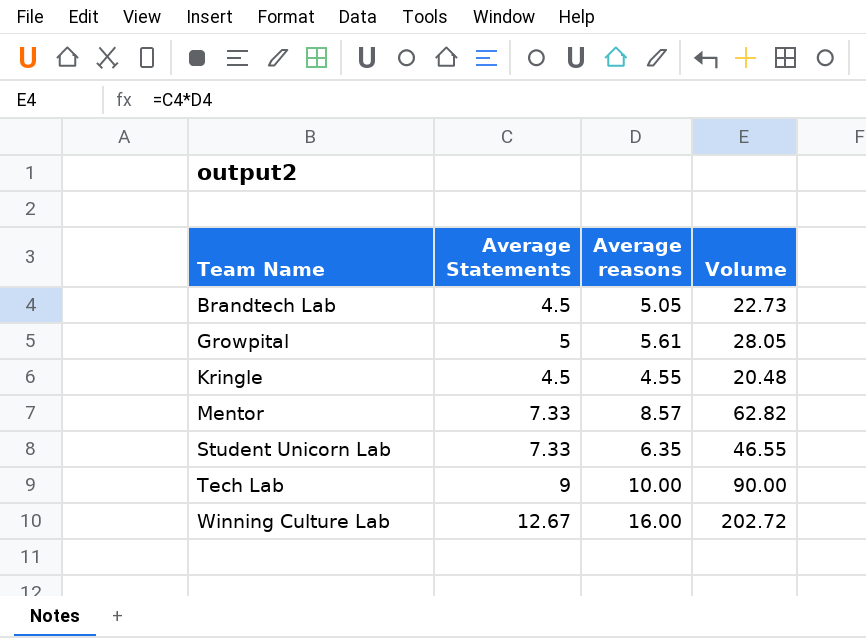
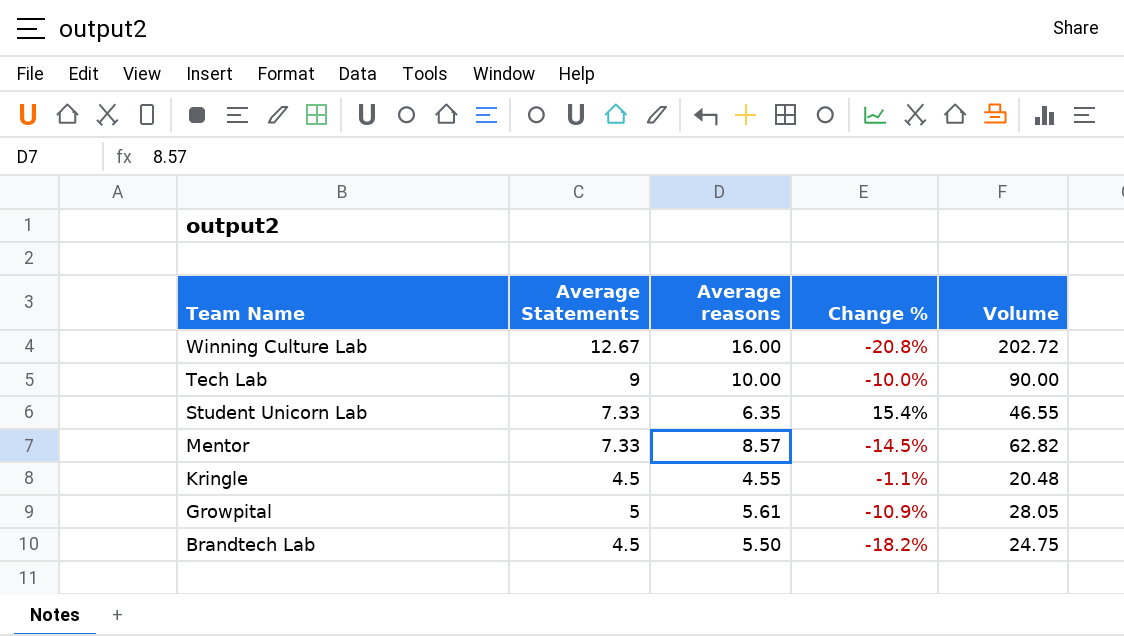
row order: Team Name ascending -> Team Name descending
column Change % | formula: none -> ([Average Statements] - [Average reasons]) / [Average reasons]
Brandtech Lab | Average reasons: 5.05 -> 5.50
Brandtech Lab | Volume: 22.73 -> 24.75

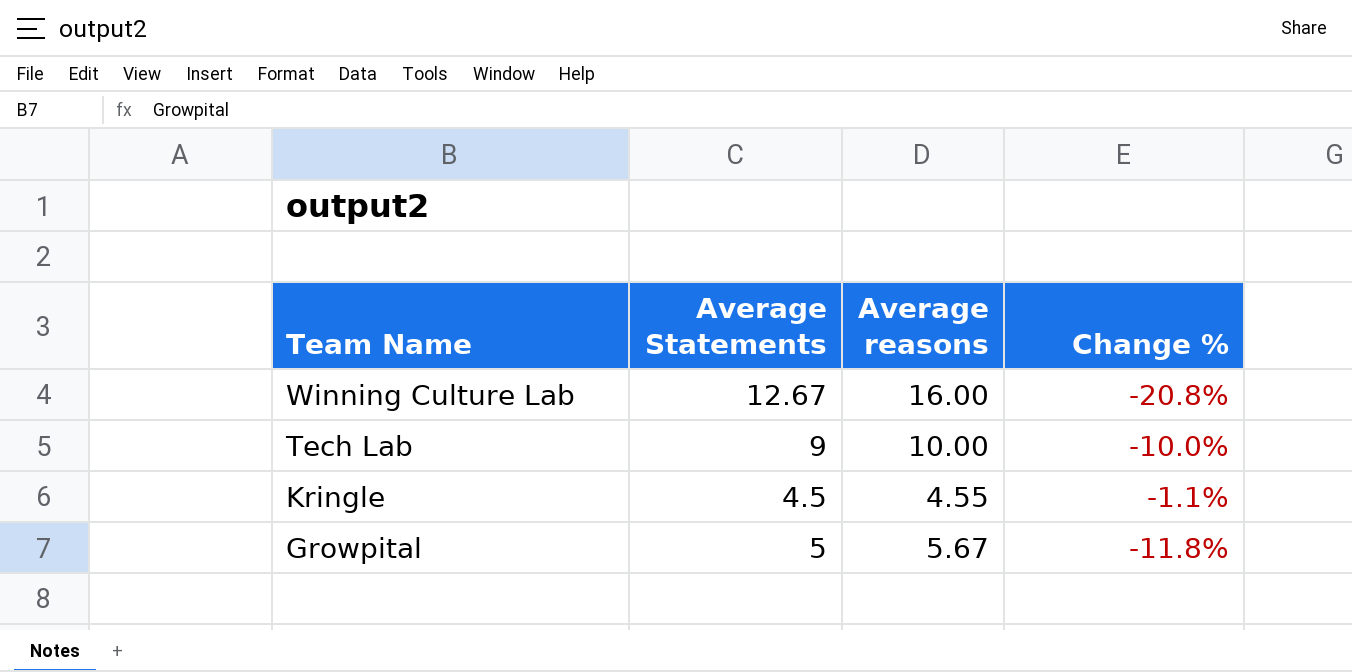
column Volume | formula: [Average Statements] * [Average reasons] -> none
row Student Unicorn Lab: 7.33 | 6.35 | 15.4% | 46.55 -> none
row Mentor: 7.33 | 8.57 | -14.5% | 62.82 -> none
row Brandtech Lab: 4.5 | 5.50 | -18.2% | 24.75 -> none
Growpital | Average reasons: 5.61 -> 5.67
Growpital | Change %: -10.9% -> -11.8%

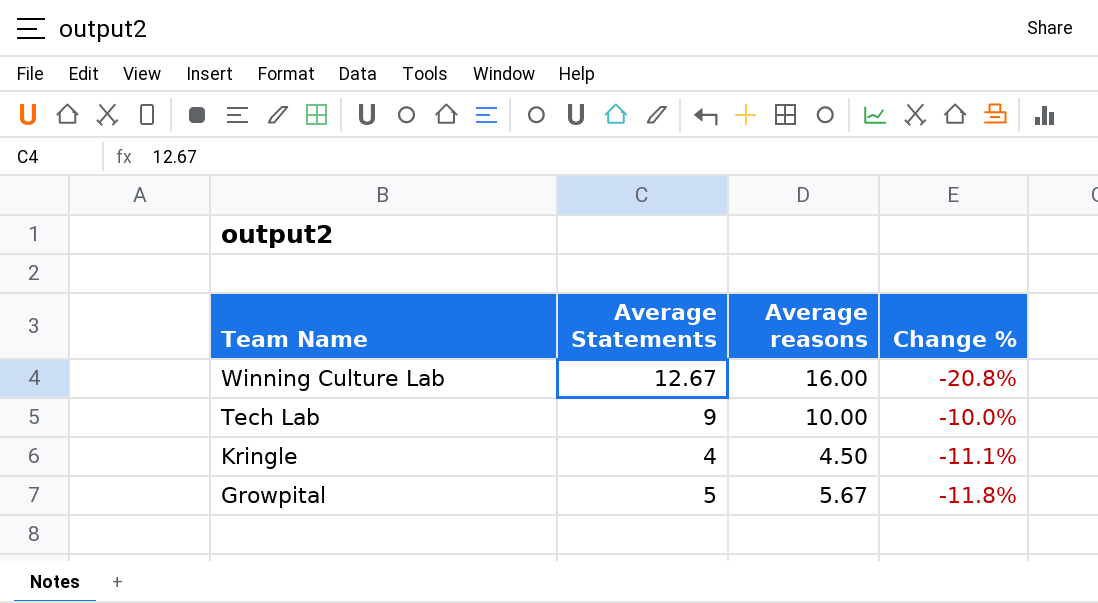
Kringle | Average Statements: 4.5 -> 4
Kringle | Average reasons: 4.55 -> 4.50
Kringle | Change %: -1.1% -> -11.1%

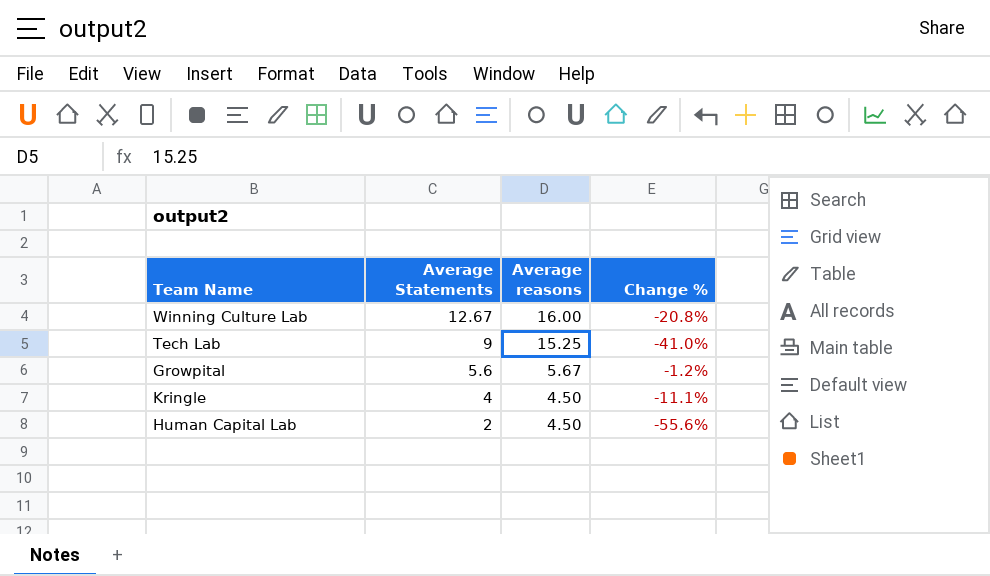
row order: Team Name descending -> Average Statements descending
Tech Lab | Average reasons: 10.00 -> 15.25
Tech Lab | Change %: -10.0% -> -41.0%
Growpital | Average Statements: 5 -> 5.6
Growpital | Change %: -11.8% -> -1.2%
row Human Capital Lab: none -> 2 | 4.50 | -55.6%

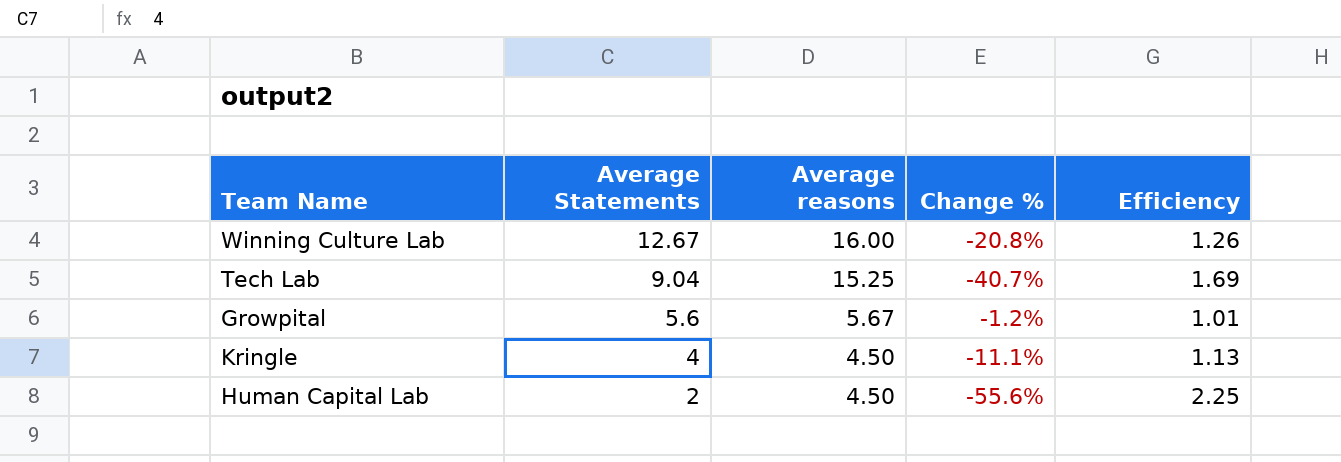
column Efficiency | formula: none -> [Average reasons] / [Average Statements]
Tech Lab | Average Statements: 9 -> 9.04
Tech Lab | Change %: -41.0% -> -40.7%

